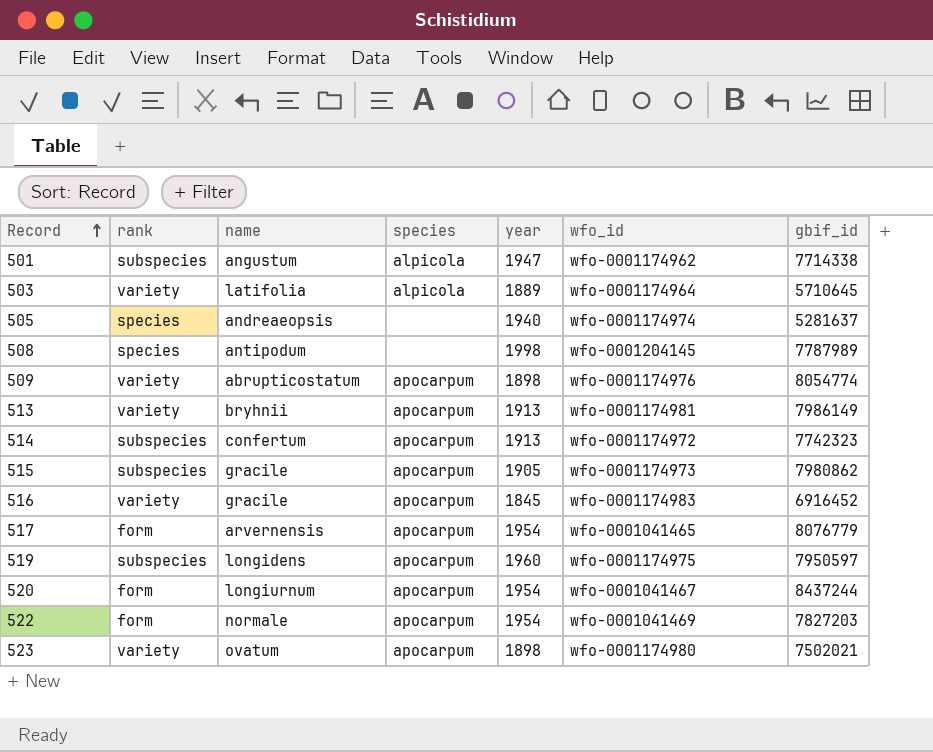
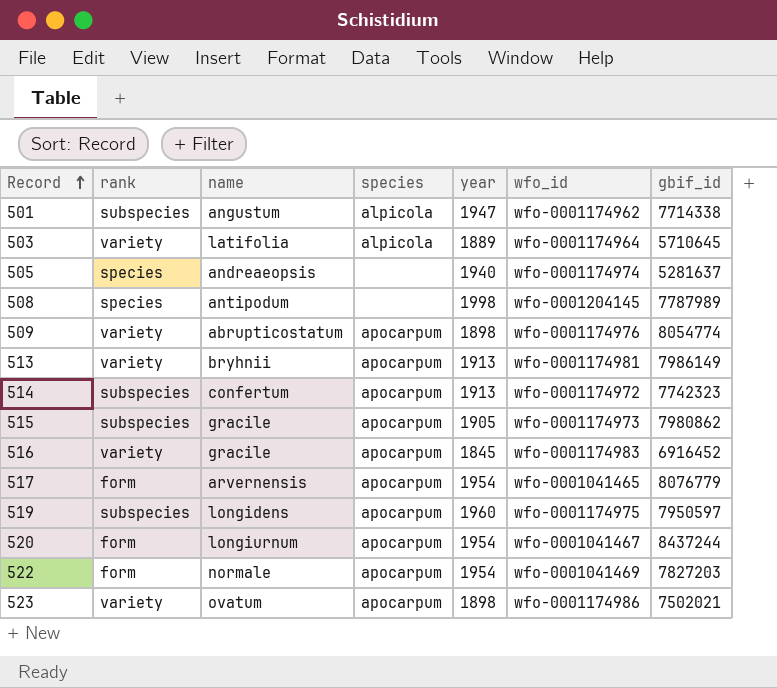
523 | wfo_id: wfo-0001174980 -> wfo-0001174986

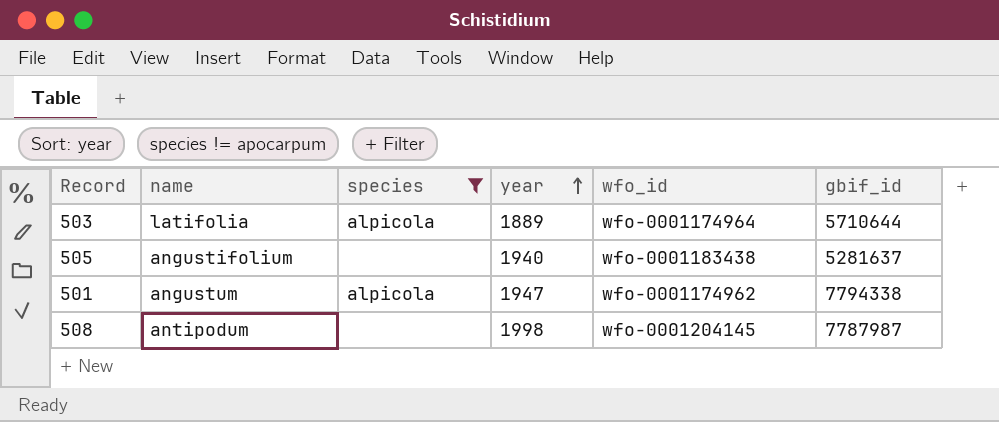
filter: none -> species != apocarpum
row order: Record ascending -> year ascending
column rank | position: 2 -> none
503 | gbif_id: 5710645 -> 5710644
505 | name: andreaeopsis -> angustifolium
505 | wfo_id: wfo-0001174974 -> wfo-0001183438
501 | gbif_id: 7714338 -> 7794338
508 | gbif_id: 7787989 -> 7787987

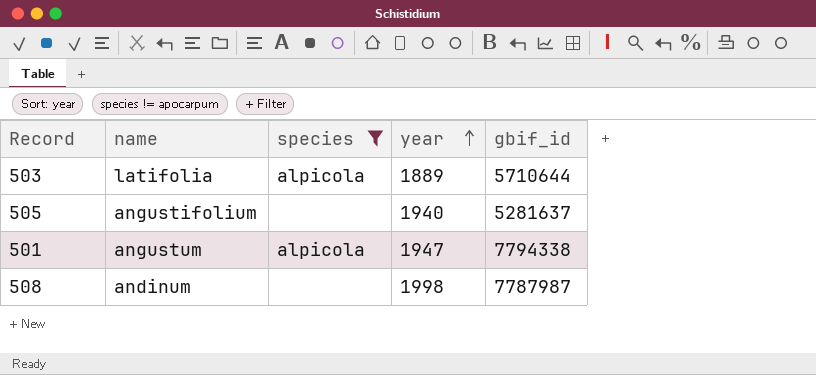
column wfo_id | position: 5 -> none
508 | name: antipodum -> andinum

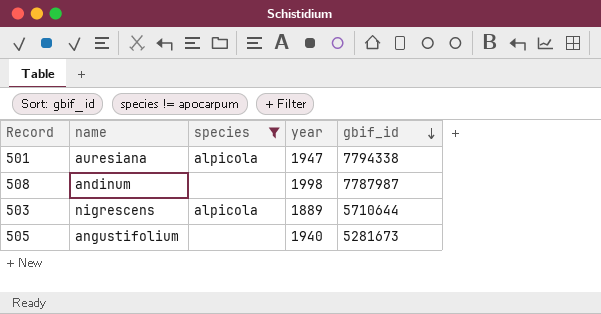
row order: year ascending -> gbif_id descending
501 | name: angustum -> auresiana
503 | name: latifolia -> nigrescens
505 | gbif_id: 5281637 -> 5281673

